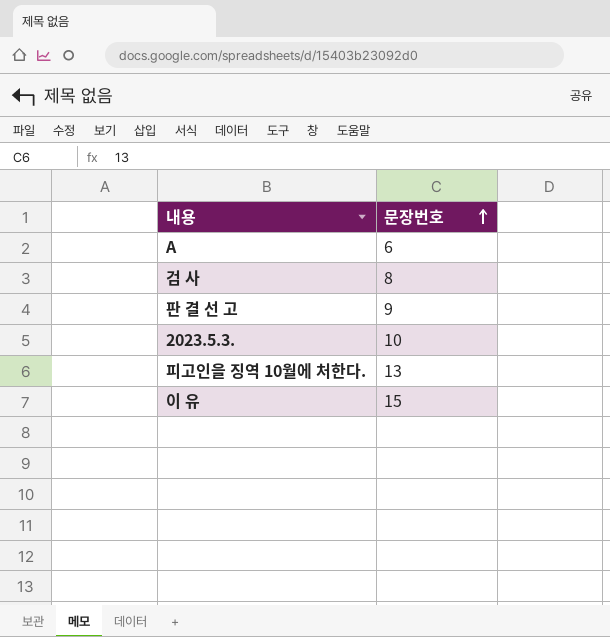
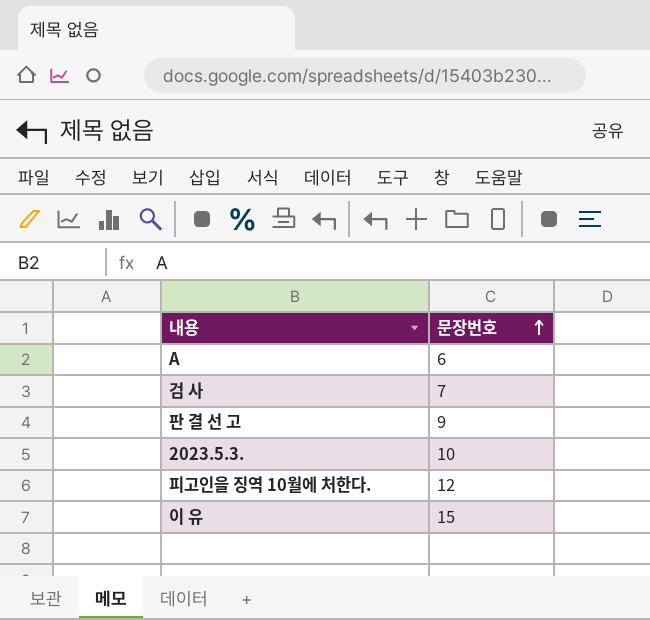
검 사 | 문장번호: 8 -> 7
피고인을 징역 10월에 처한다. | 문장번호: 13 -> 12

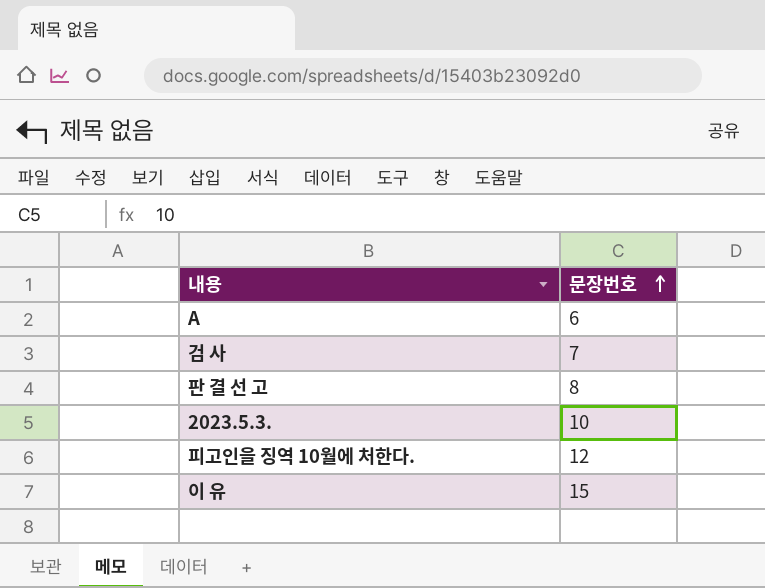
판 결 선 고 | 문장번호: 9 -> 8

